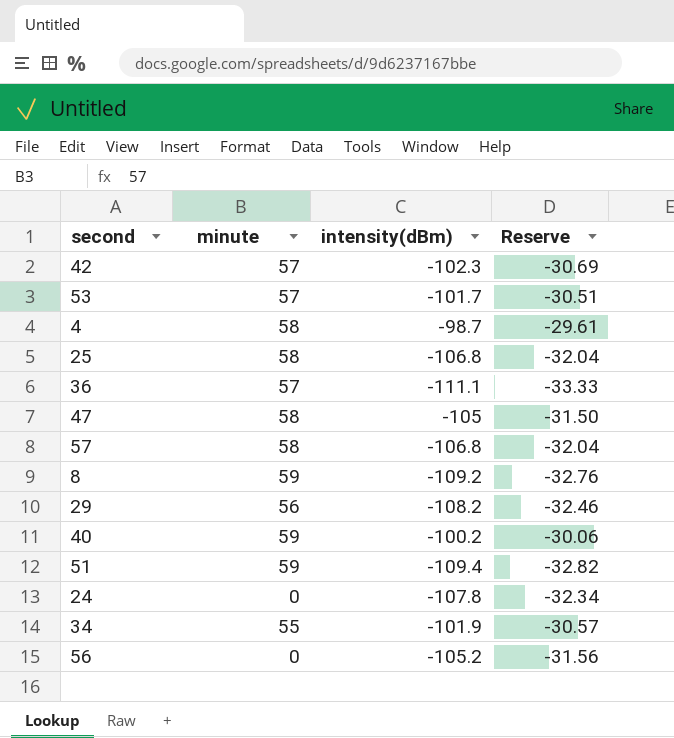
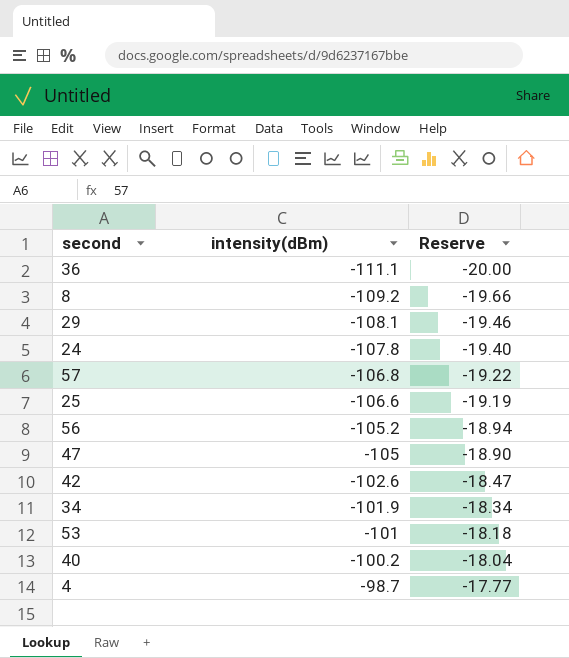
row order: none -> intensity(dBm) ascending
column minute | position: 2 -> none
column Reserve | formula: [intensity(dBm)] * 0.3 -> [intensity(dBm)] * 0.18
row 51: 59 | -109.4 | -32.82 -> none
29 | intensity(dBm): -108.2 -> -108.1
25 | intensity(dBm): -106.8 -> -106.6
42 | intensity(dBm): -102.3 -> -102.6
53 | intensity(dBm): -101.7 -> -101

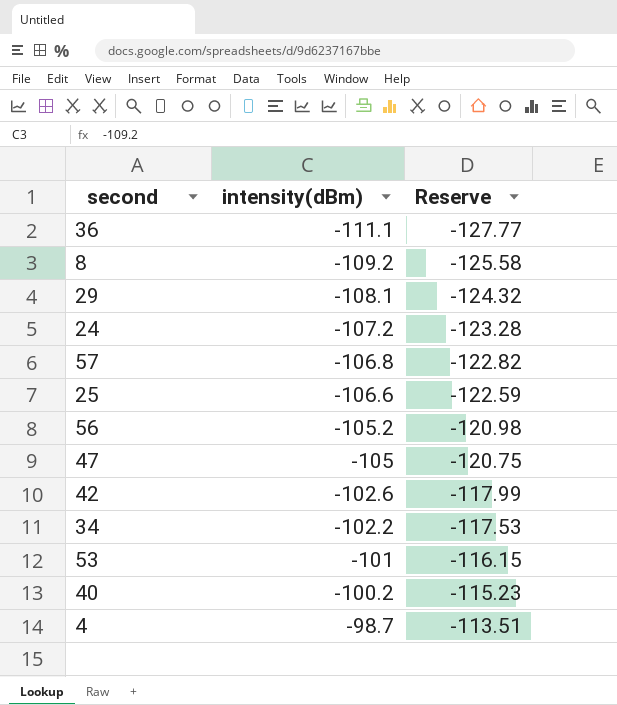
column Reserve | formula: [intensity(dBm)] * 0.18 -> [intensity(dBm)] * 1.15
24 | intensity(dBm): -107.8 -> -107.2
34 | intensity(dBm): -101.9 -> -102.2

